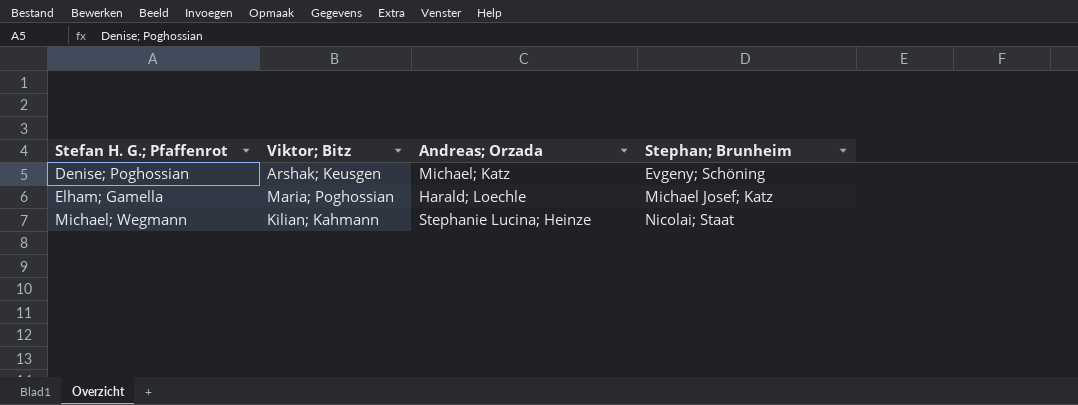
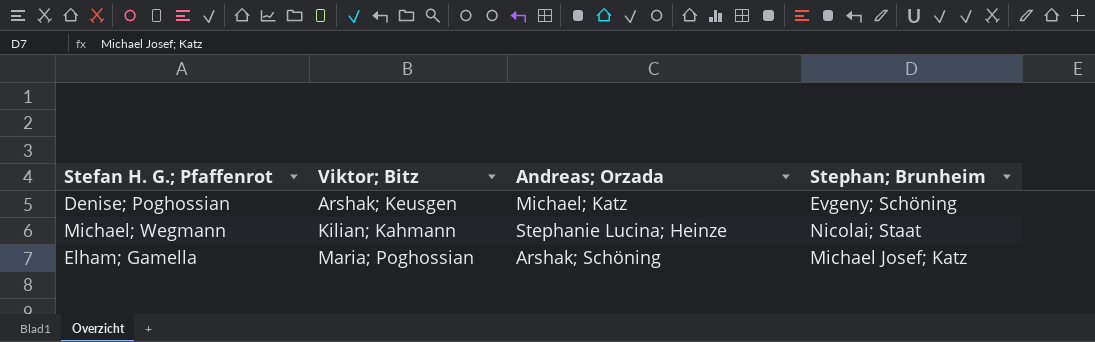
row order: Stefan H. G.; Pfaffenrot ascending -> Viktor; Bitz ascending
Elham; Gamella | Andreas; Orzada: Harald; Loechle -> Arshak; Schöning

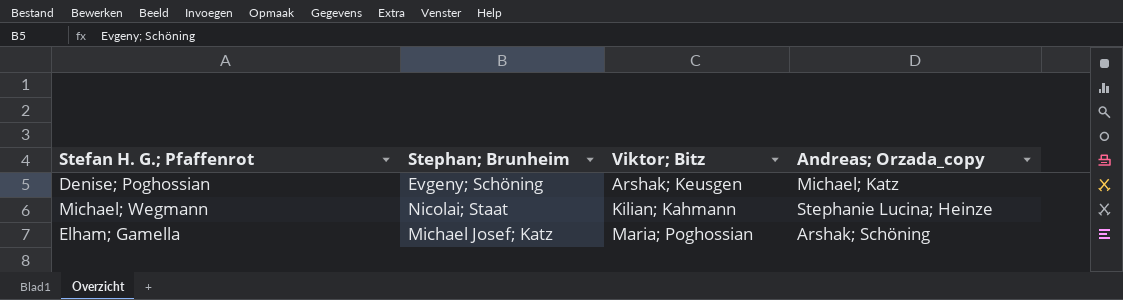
column Stephan; Brunheim | position: 4 -> 2
column name: Andreas; Orzada -> Andreas; Orzada_copy

